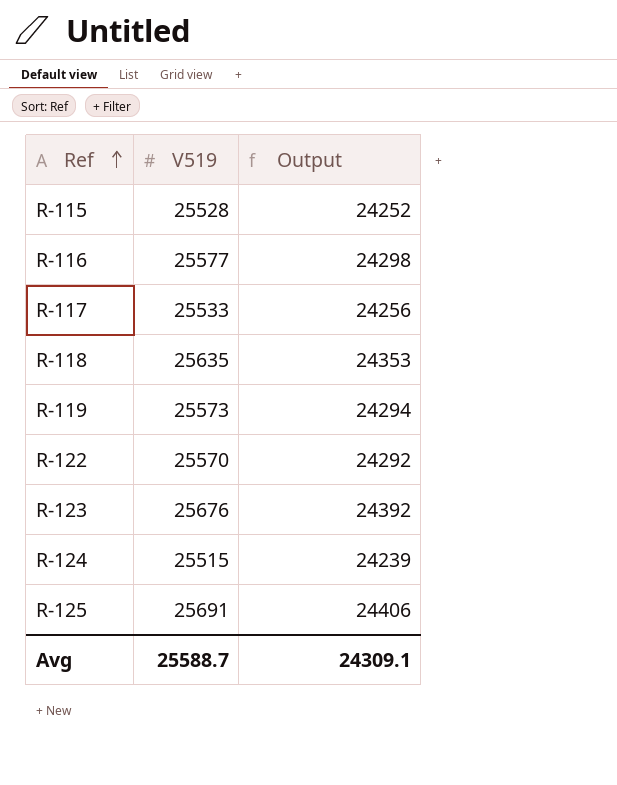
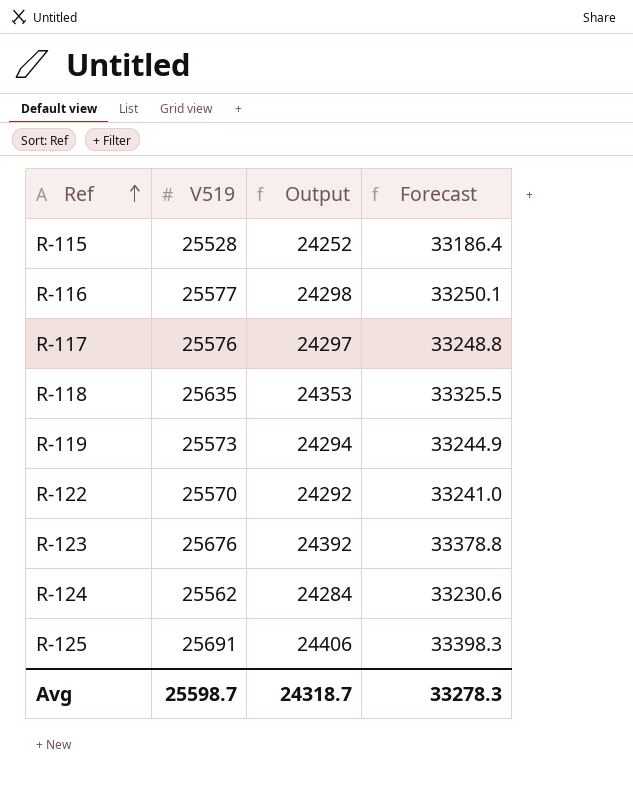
column Forecast | formula: none -> [V519] * 1.3
R-117 | V519: 25533 -> 25576
R-117 | Output: 24256 -> 24297
R-124 | V519: 25515 -> 25562
R-124 | Output: 24239 -> 24284
Avg | V519: 25588.7 -> 25598.7
Avg | Output: 24309.1 -> 24318.7

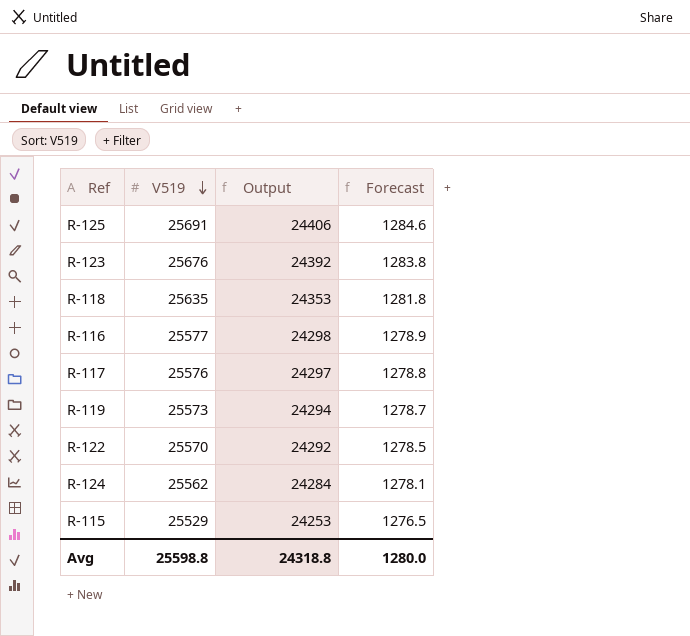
row order: Ref ascending -> V519 descending
column Forecast | formula: [V519] * 1.3 -> [V519] * 0.05
R-115 | V519: 25528 -> 25529
R-115 | Output: 24252 -> 24253
Avg | V519: 25598.7 -> 25598.8
Avg | Output: 24318.7 -> 24318.8
Avg | Forecast: 33278.3 -> 1280.0

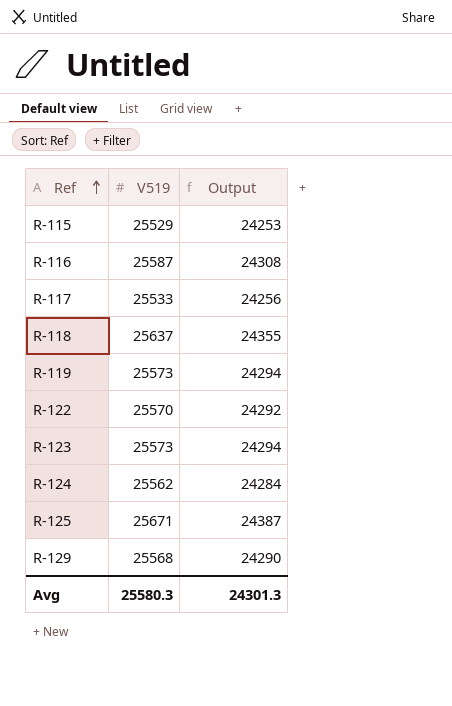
row order: V519 descending -> Ref ascending
column Forecast | formula: [V519] * 0.05 -> none
R-116 | V519: 25577 -> 25587
R-116 | Output: 24298 -> 24308
R-117 | V519: 25576 -> 25533
R-117 | Output: 24297 -> 24256
R-118 | V519: 25635 -> 25637
R-118 | Output: 24353 -> 24355
R-123 | V519: 25676 -> 25573
R-123 | Output: 24392 -> 24294
R-125 | V519: 25691 -> 25671
R-125 | Output: 24406 -> 24387
row R-129: none -> 25568 | 24290
Avg | V519: 25598.8 -> 25580.3
Avg | Output: 24318.8 -> 24301.3

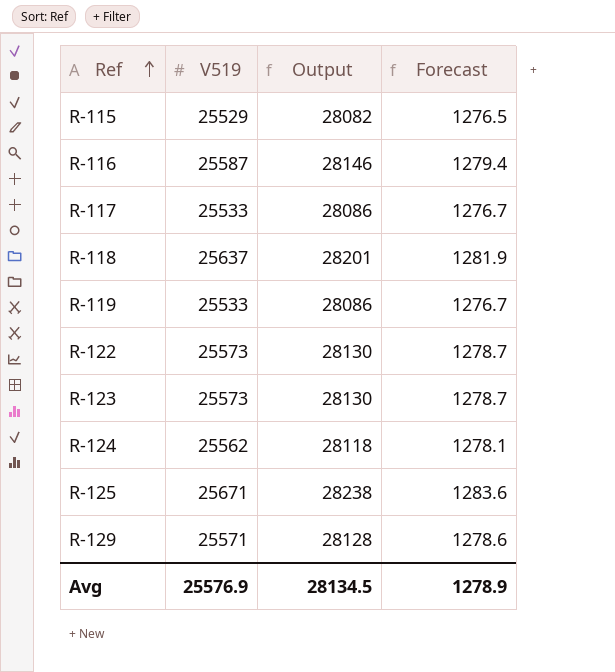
column Output | formula: [V519] * 0.95 -> [V519] * 1.1
column Forecast | formula: none -> [V519] * 0.05
R-119 | V519: 25573 -> 25533
R-122 | V519: 25570 -> 25573
R-129 | V519: 25568 -> 25571
Avg | V519: 25580.3 -> 25576.9
Avg | Output: 24301.3 -> 28134.5

